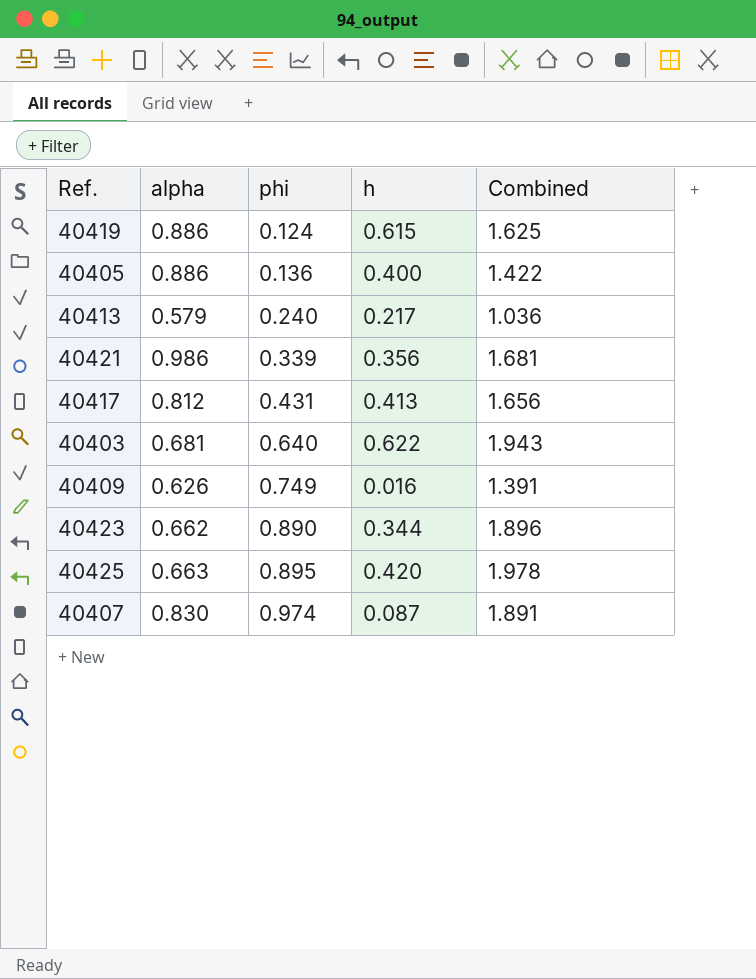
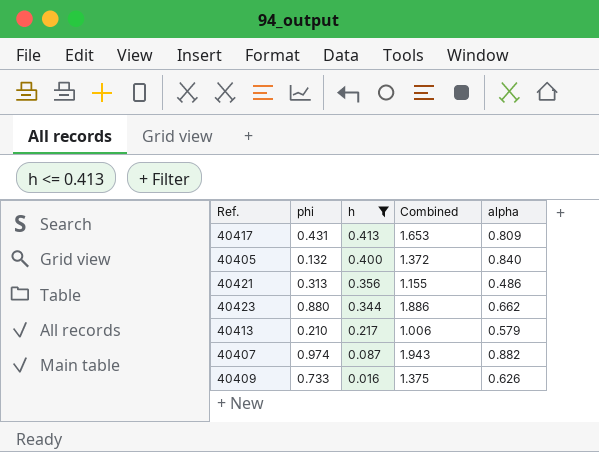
filter: none -> h <= 0.413
row order: phi ascending -> h descending
column alpha | position: 2 -> 5
40417 | Combined: 1.656 -> 1.653
40417 | alpha: 0.812 -> 0.809
40405 | phi: 0.136 -> 0.132
40405 | Combined: 1.422 -> 1.372
40405 | alpha: 0.886 -> 0.840
40421 | phi: 0.339 -> 0.313
40421 | Combined: 1.681 -> 1.155
40421 | alpha: 0.986 -> 0.486
40423 | phi: 0.890 -> 0.880
40423 | Combined: 1.896 -> 1.886
40413 | phi: 0.240 -> 0.210
40413 | Combined: 1.036 -> 1.006
40407 | Combined: 1.891 -> 1.943
40407 | alpha: 0.830 -> 0.882
40409 | phi: 0.749 -> 0.733
40409 | Combined: 1.391 -> 1.375

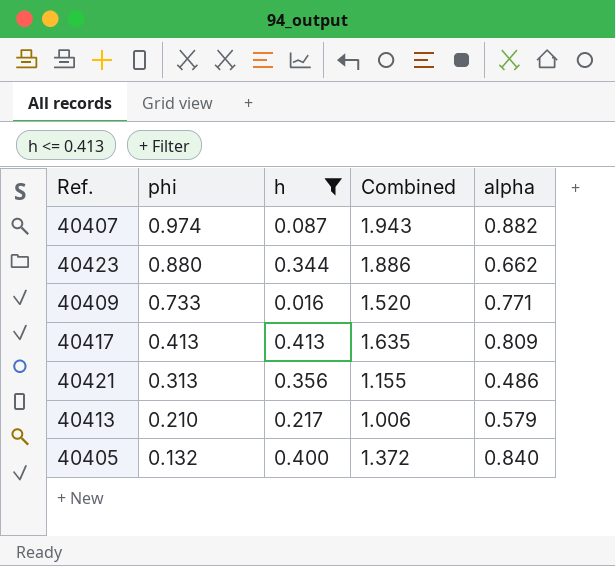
row order: h descending -> phi descending
40409 | Combined: 1.375 -> 1.520
40409 | alpha: 0.626 -> 0.771
40417 | phi: 0.431 -> 0.413
40417 | Combined: 1.653 -> 1.635

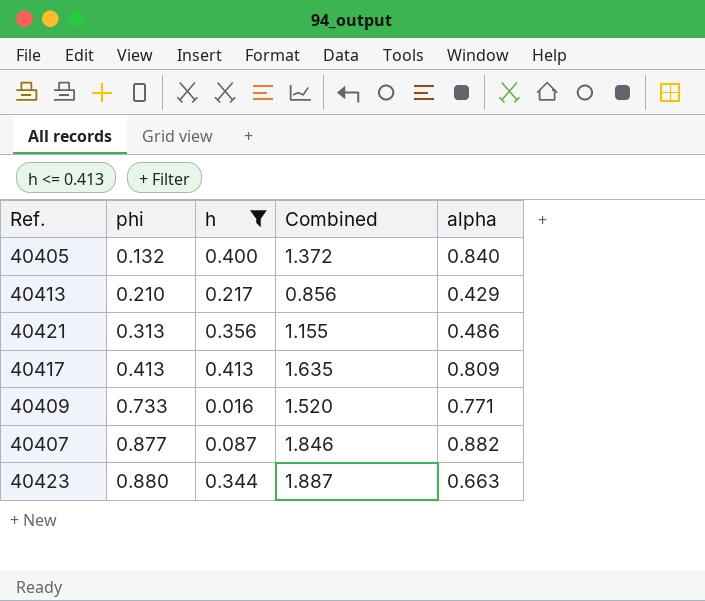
row order: phi descending -> phi ascending
40413 | Combined: 1.006 -> 0.856
40413 | alpha: 0.579 -> 0.429
40407 | phi: 0.974 -> 0.877
40407 | Combined: 1.943 -> 1.846
40423 | Combined: 1.886 -> 1.887
40423 | alpha: 0.662 -> 0.663

